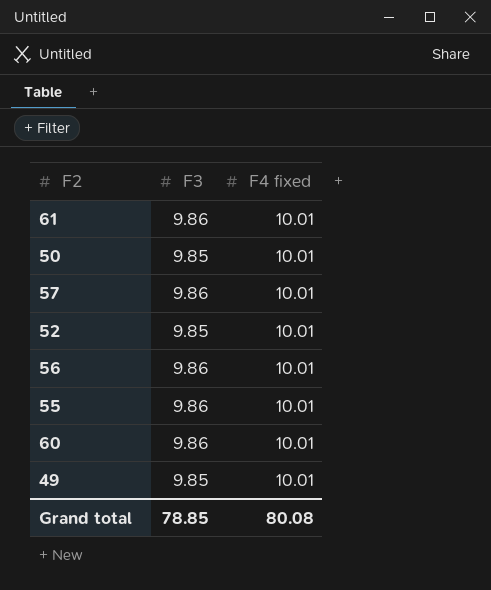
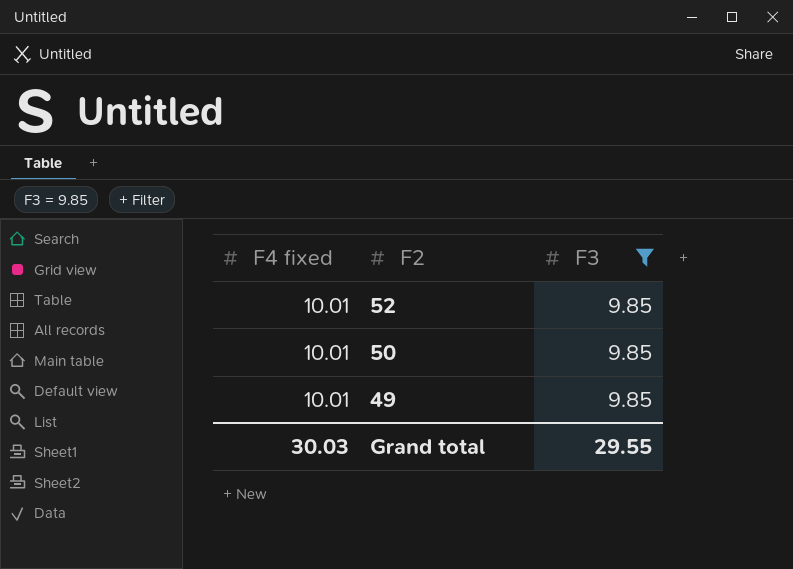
filter: none -> F3 = 9.85
row order: none -> F2 descending
column F4 fixed | position: 3 -> 1
Grand total | F4 fixed: 80.08 -> 30.03
Grand total | F3: 78.85 -> 29.55

